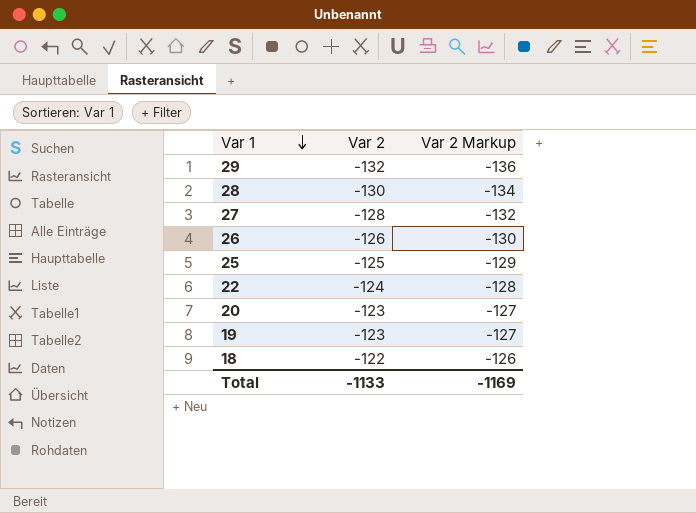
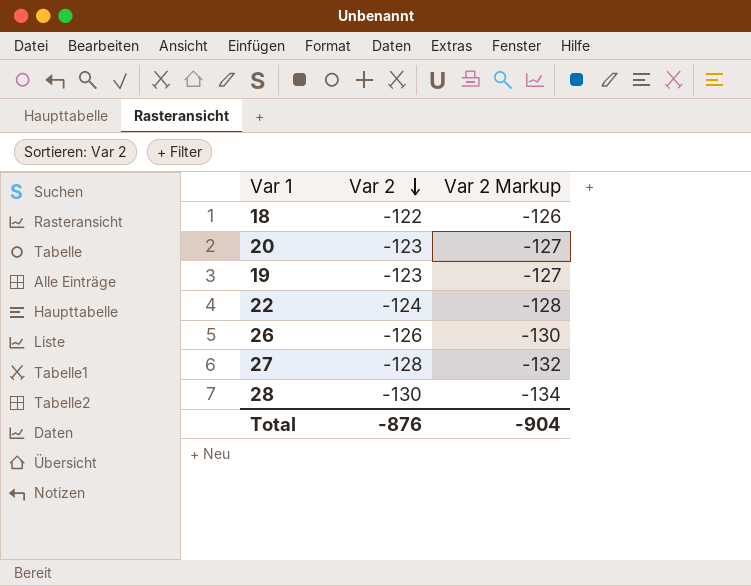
row order: Var 1 descending -> Var 2 descending
row 29: -132 | -136 -> none
row 25: -125 | -129 -> none
Total | Var 2: -1133 -> -876
Total | Var 2 Markup: -1169 -> -904

